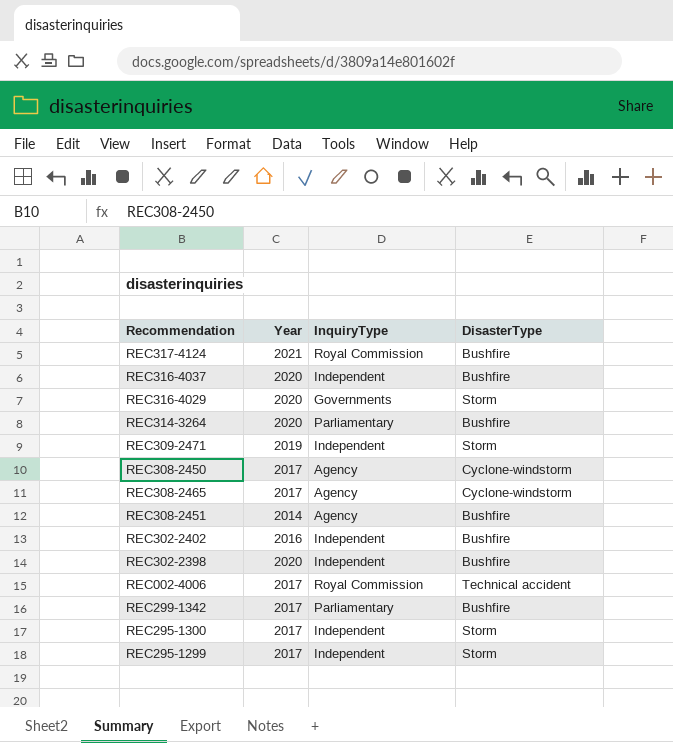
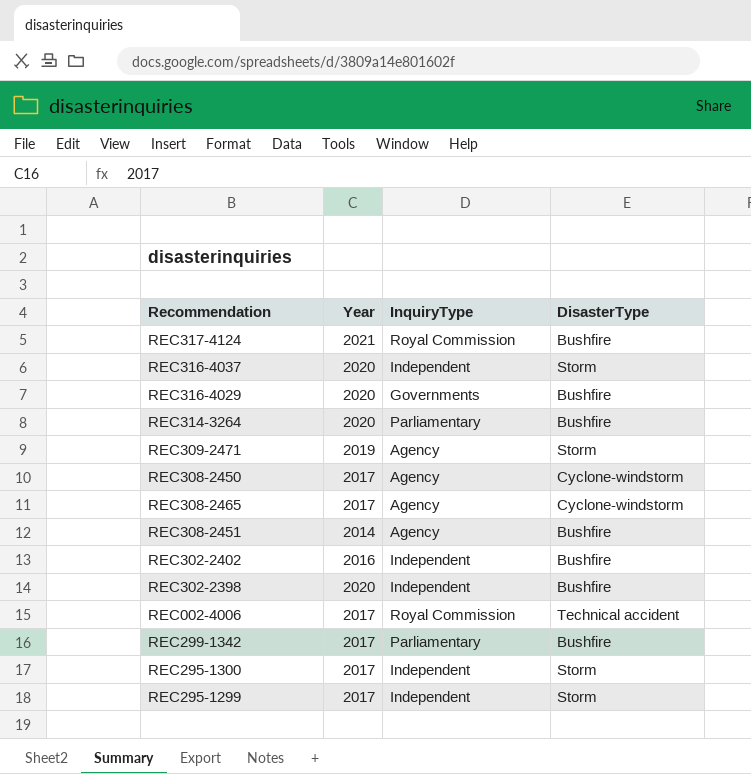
REC316-4037 | DisasterType: Bushfire -> Storm
REC316-4029 | DisasterType: Storm -> Bushfire
REC309-2471 | InquiryType: Independent -> Agency

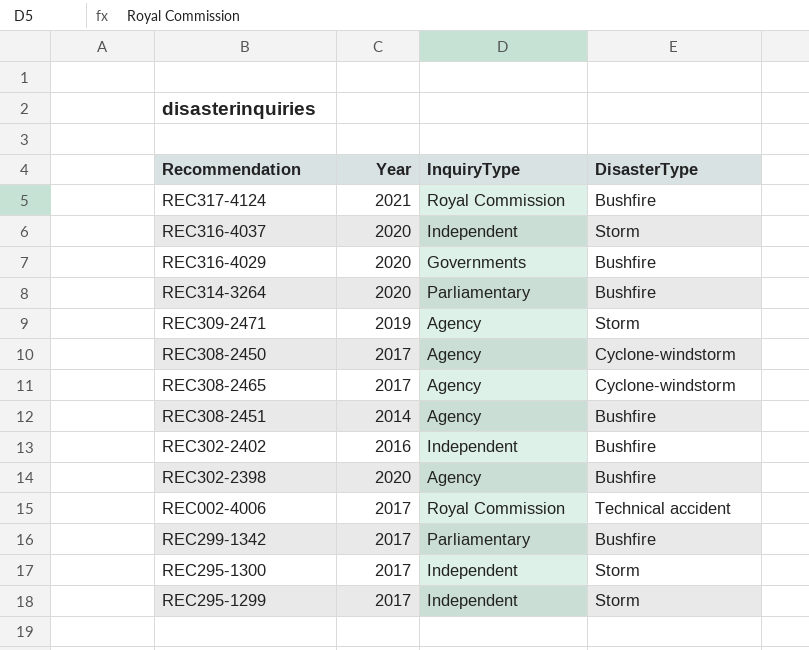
REC302-2398 | InquiryType: Independent -> Agency

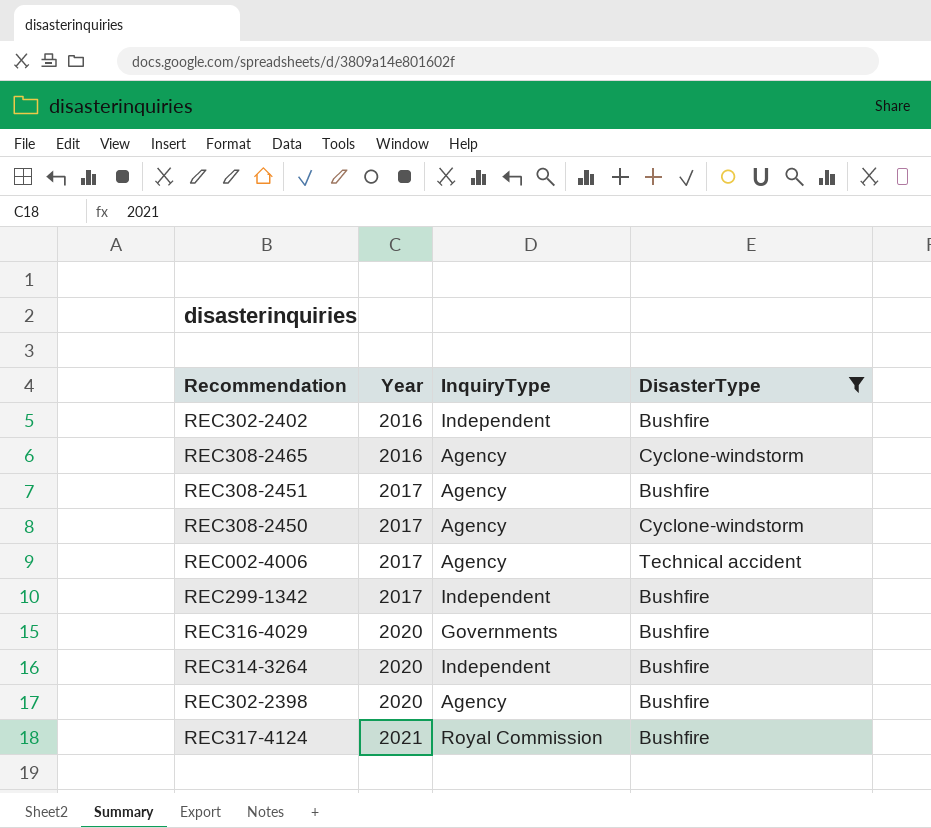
filter: none -> DisasterType != Storm
row order: none -> Year ascending
REC308-2465 | Year: 2017 -> 2016
REC308-2451 | Year: 2014 -> 2017
REC002-4006 | InquiryType: Royal Commission -> Agency
REC299-1342 | InquiryType: Parliamentary -> Independent
REC314-3264 | InquiryType: Parliamentary -> Independent

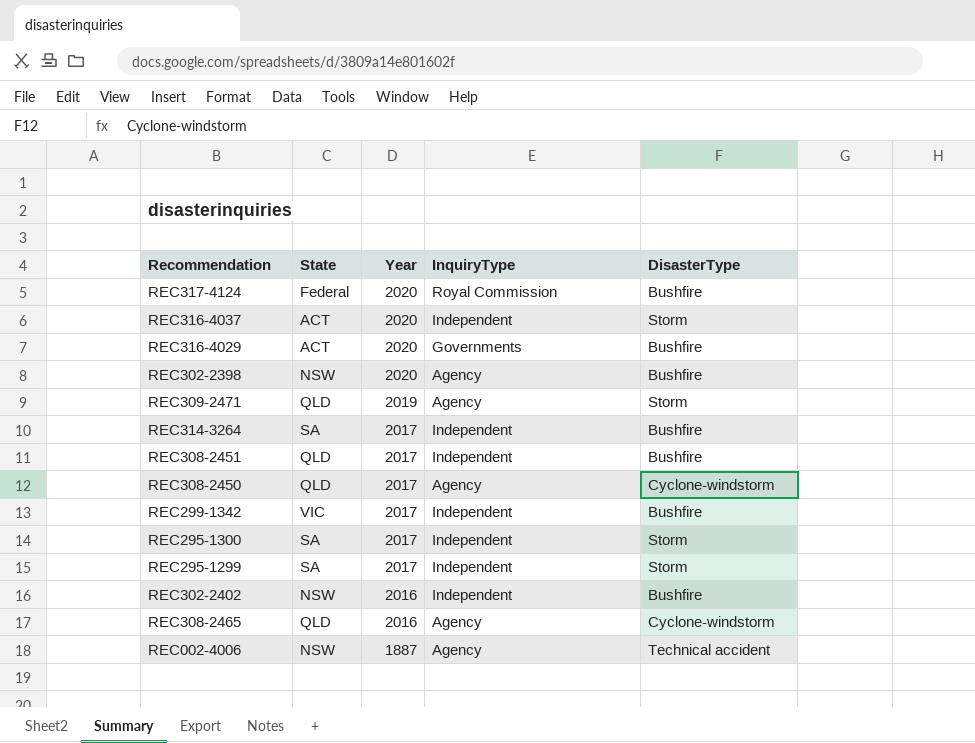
filter: DisasterType != Storm -> none
row order: Year ascending -> Year descending
column State | position: none -> 2
REC317-4124 | Year: 2021 -> 2020
REC314-3264 | Year: 2020 -> 2017
REC308-2451 | InquiryType: Agency -> Independent
REC002-4006 | Year: 2017 -> 1887

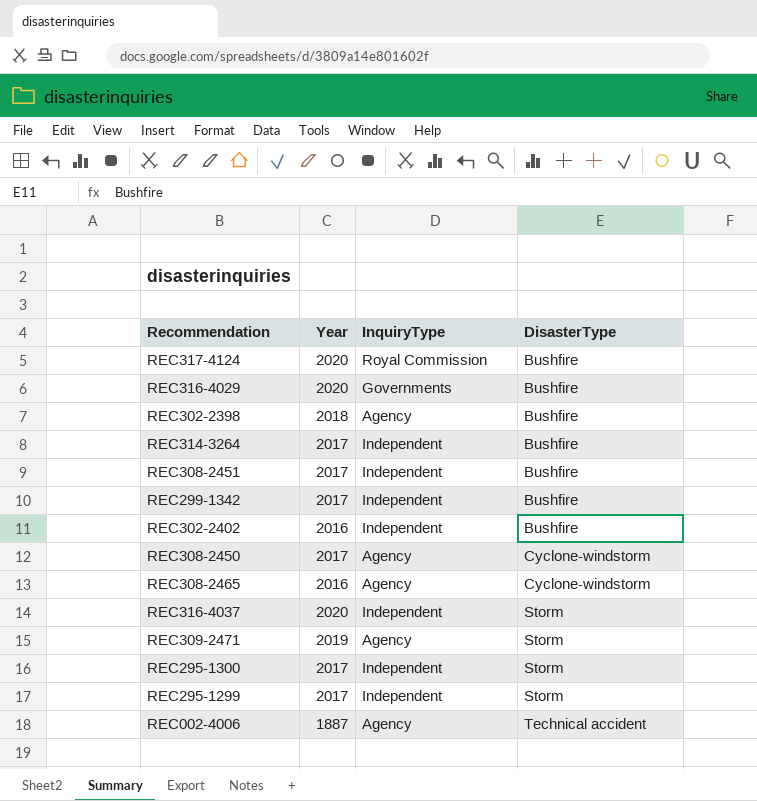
row order: Year descending -> DisasterType ascending
column State | position: 2 -> none
REC302-2398 | Year: 2020 -> 2018

